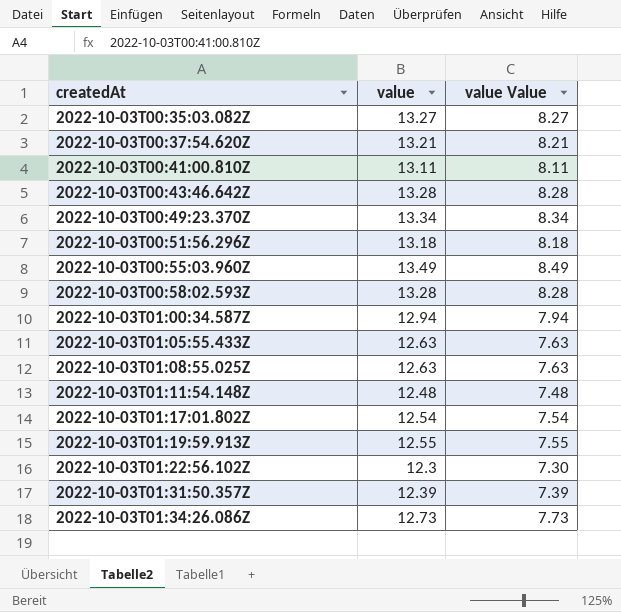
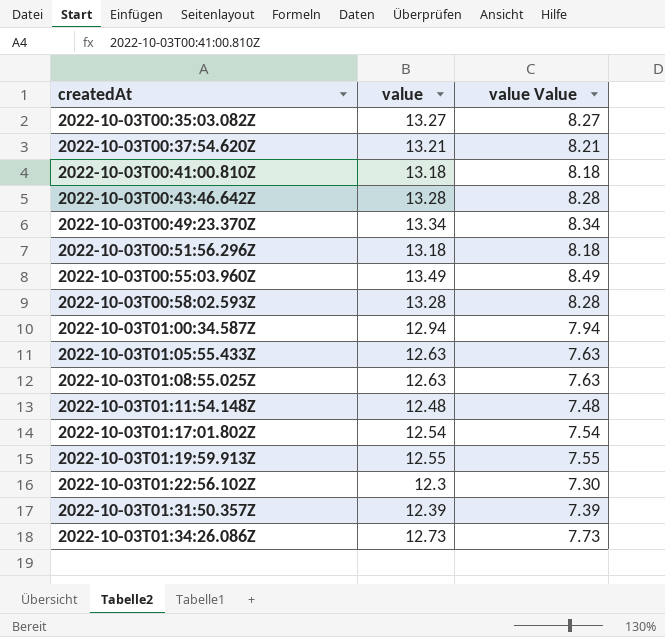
2022-10-03T00:41:00.810Z | value: 13.11 -> 13.18
2022-10-03T00:41:00.810Z | value Value: 8.11 -> 8.18

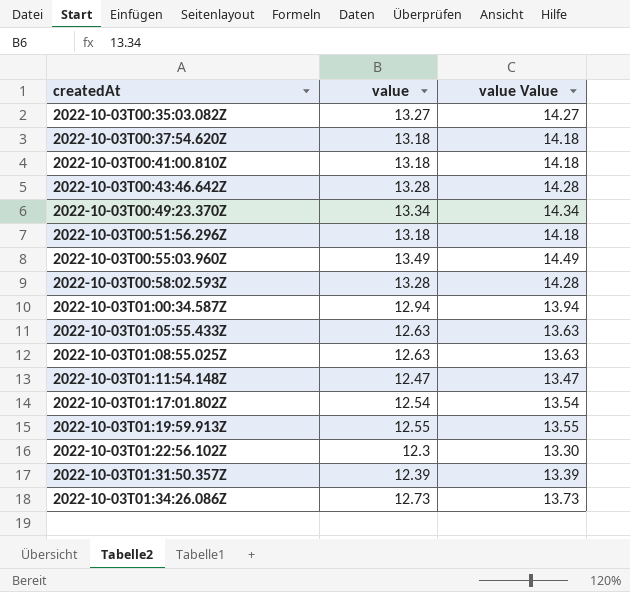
column value Value | formula: [value] - 5 -> [value] + 1
2022-10-03T00:37:54.620Z | value: 13.21 -> 13.18
2022-10-03T01:11:54.148Z | value: 12.48 -> 12.47

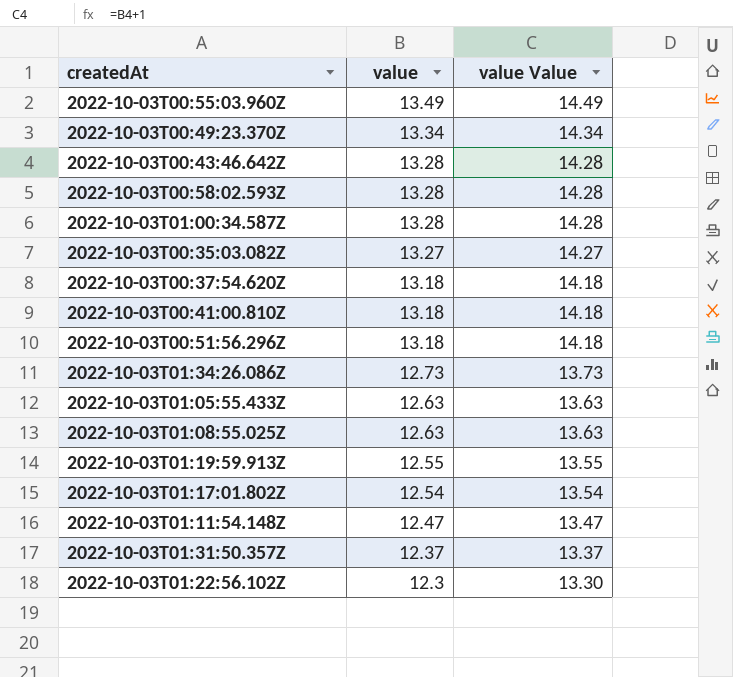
row order: createdAt ascending -> value descending
2022-10-03T01:00:34.587Z | value: 12.94 -> 13.28
2022-10-03T01:00:34.587Z | value Value: 13.94 -> 14.28
2022-10-03T01:31:50.357Z | value: 12.39 -> 12.37
2022-10-03T01:31:50.357Z | value Value: 13.39 -> 13.37

